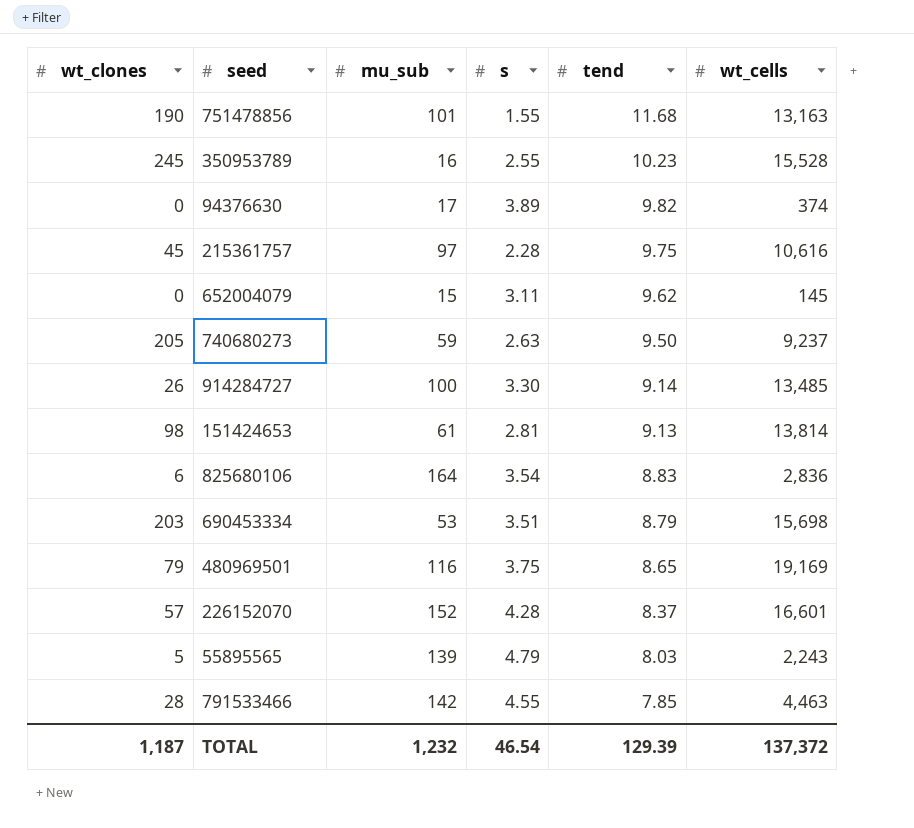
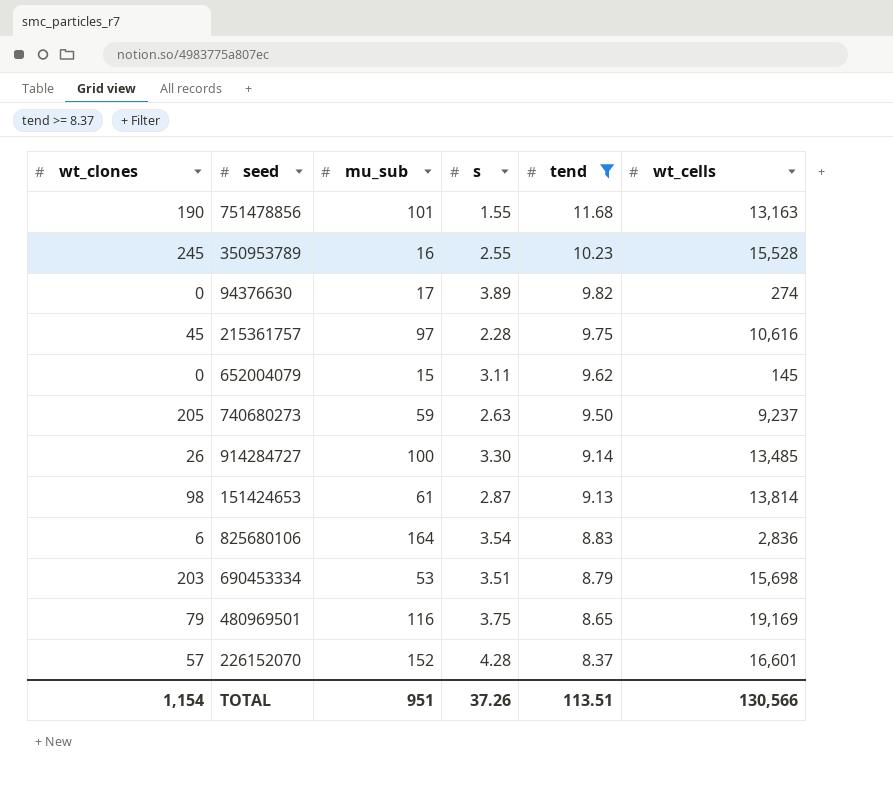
filter: none -> tend >= 8.37
94376630 | wt_cells: 374 -> 274
151424653 | s: 2.81 -> 2.87
TOTAL | wt_clones: 1,187 -> 1,154
TOTAL | mu_sub: 1,232 -> 951
TOTAL | s: 46.54 -> 37.26
TOTAL | tend: 129.39 -> 113.51
TOTAL | wt_cells: 137,372 -> 130,566

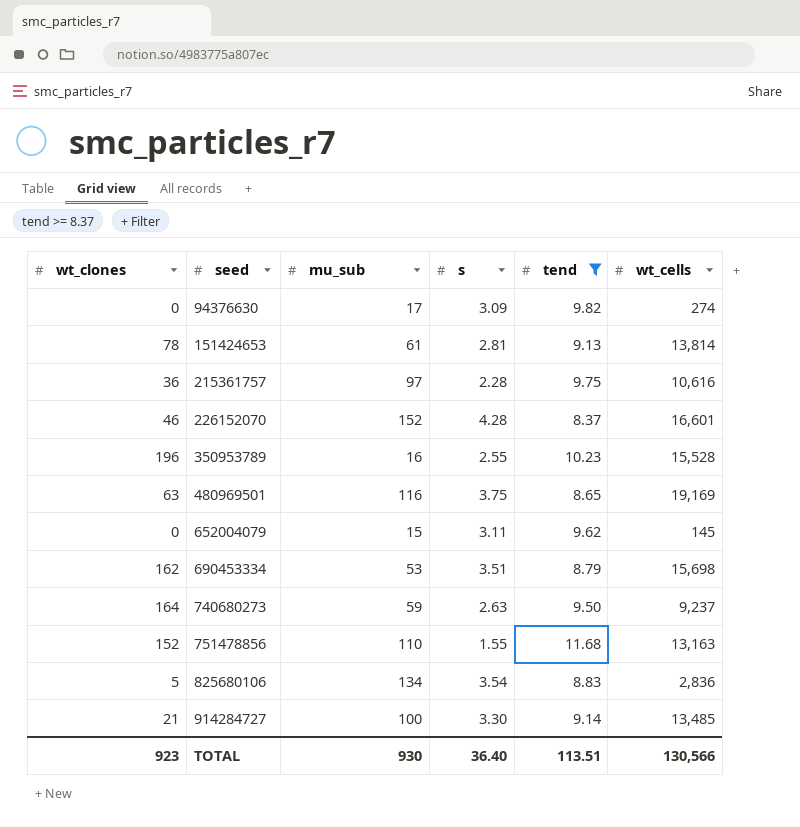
row order: tend descending -> seed ascending
94376630 | s: 3.89 -> 3.09
151424653 | wt_clones: 98 -> 78
151424653 | s: 2.87 -> 2.81
215361757 | wt_clones: 45 -> 36
226152070 | wt_clones: 57 -> 46
350953789 | wt_clones: 245 -> 196
480969501 | wt_clones: 79 -> 63
690453334 | wt_clones: 203 -> 162
740680273 | wt_clones: 205 -> 164
751478856 | wt_clones: 190 -> 152
751478856 | mu_sub: 101 -> 110
825680106 | wt_clones: 6 -> 5
825680106 | mu_sub: 164 -> 134
914284727 | wt_clones: 26 -> 21
TOTAL | wt_clones: 1,154 -> 923
TOTAL | mu_sub: 951 -> 930
TOTAL | s: 37.26 -> 36.40

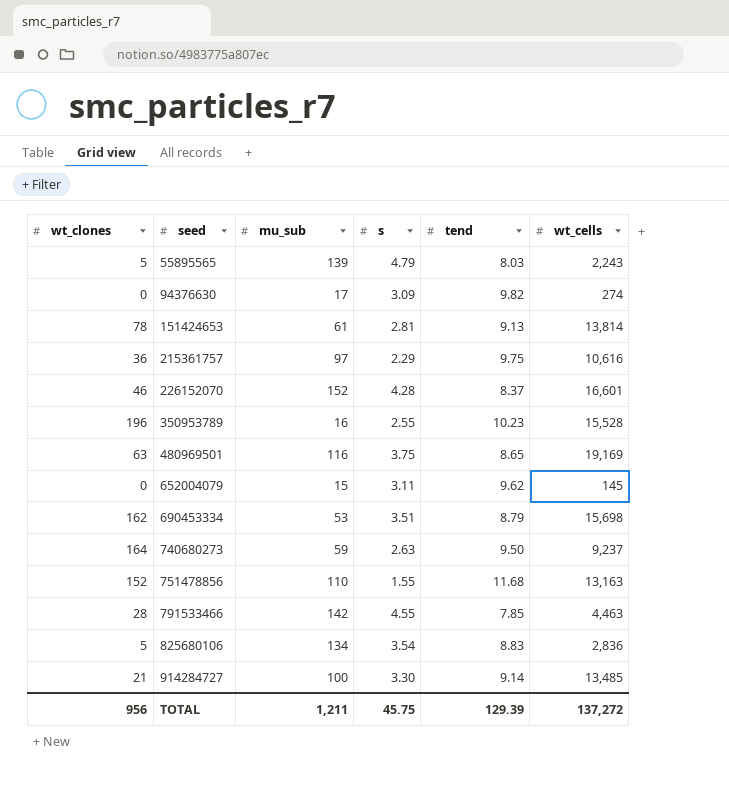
filter: tend >= 8.37 -> none
215361757 | s: 2.28 -> 2.29
TOTAL | wt_clones: 923 -> 956
TOTAL | mu_sub: 930 -> 1,211
TOTAL | s: 36.40 -> 45.75
TOTAL | tend: 113.51 -> 129.39
TOTAL | wt_cells: 130,566 -> 137,272

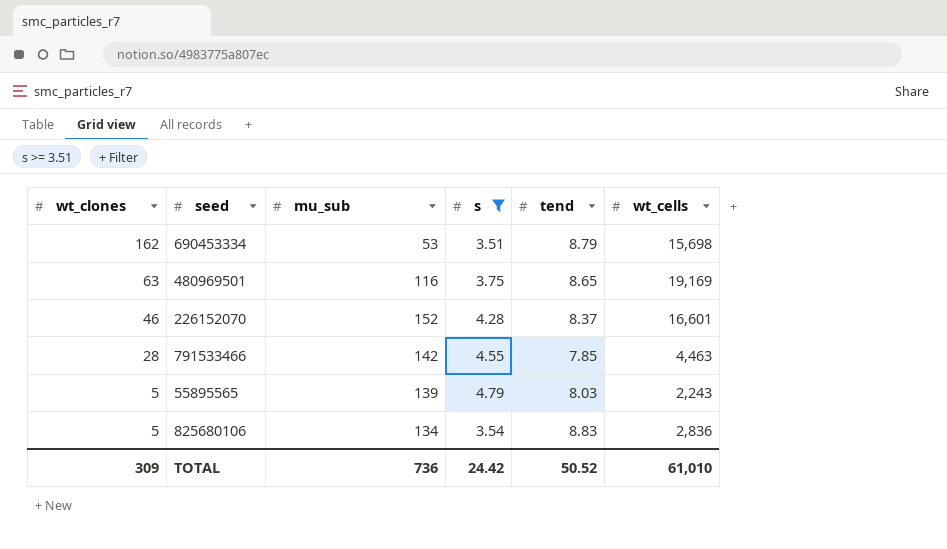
filter: none -> s >= 3.51
row order: seed ascending -> wt_clones descending
TOTAL | wt_clones: 956 -> 309
TOTAL | mu_sub: 1,211 -> 736
TOTAL | s: 45.75 -> 24.42
TOTAL | tend: 129.39 -> 50.52
TOTAL | wt_cells: 137,272 -> 61,010

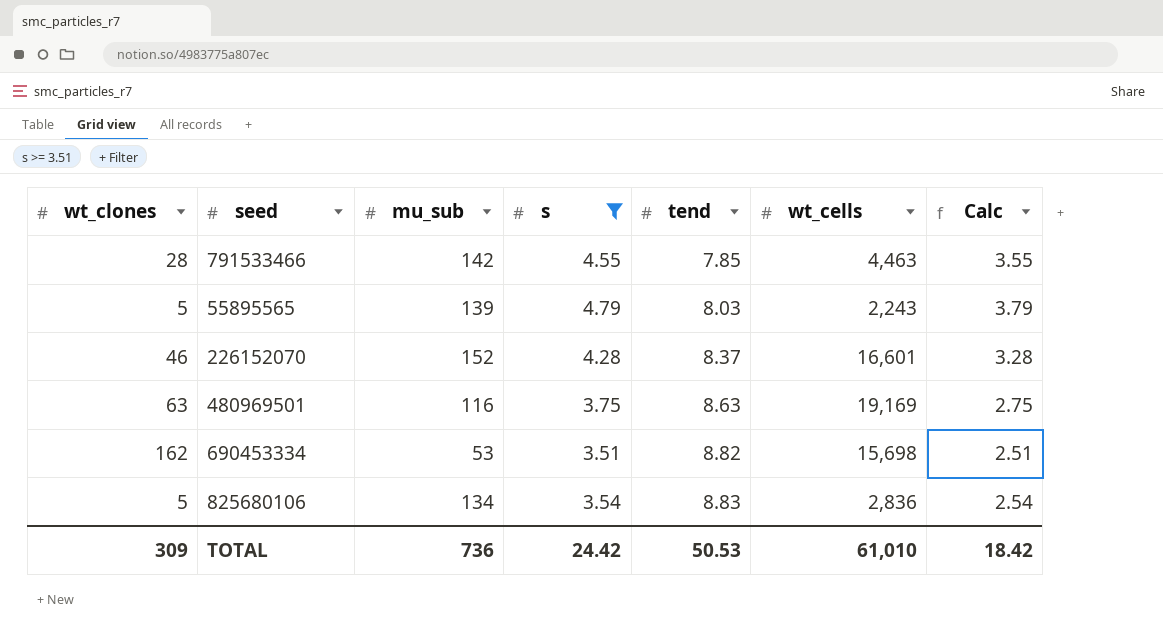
row order: wt_clones descending -> tend ascending
column Calc | formula: none -> [s] - 1
480969501 | tend: 8.65 -> 8.63
690453334 | tend: 8.79 -> 8.82
TOTAL | tend: 50.52 -> 50.53

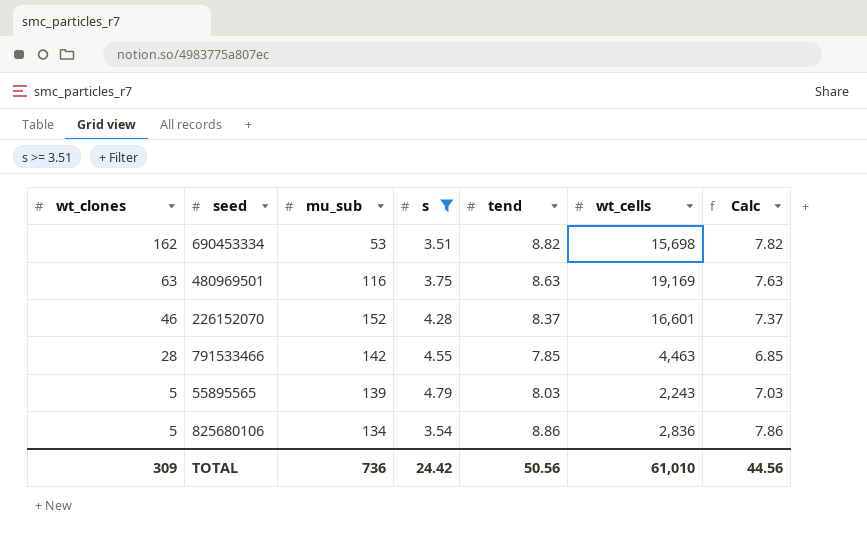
row order: tend ascending -> wt_clones descending
column Calc | formula: [s] - 1 -> [tend] - 1
825680106 | tend: 8.83 -> 8.86
TOTAL | tend: 50.53 -> 50.56
TOTAL | Calc: 18.42 -> 44.56

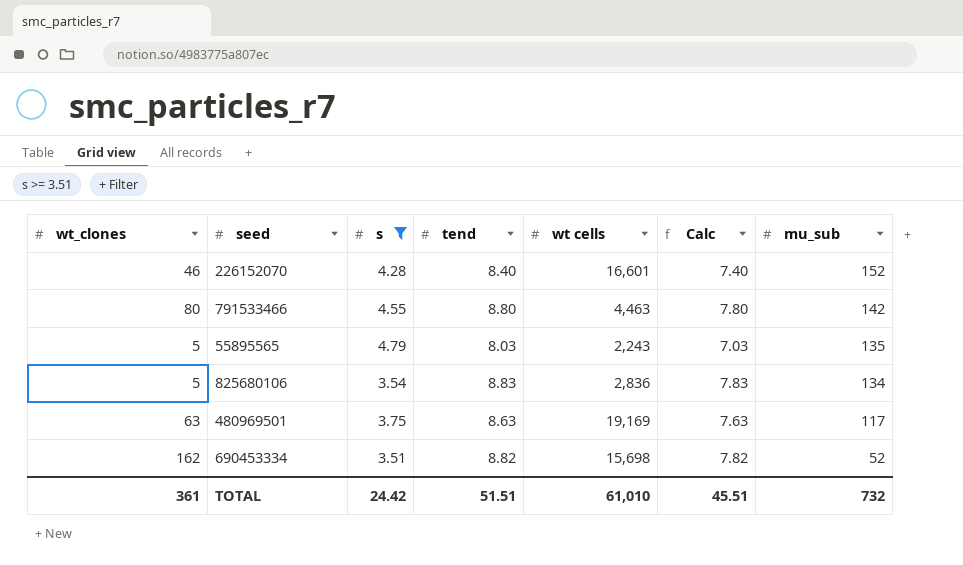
row order: wt_clones descending -> mu_sub descending
column name: wt_cells -> wt cells
column mu_sub | position: 3 -> 7
226152070 | tend: 8.37 -> 8.40
226152070 | Calc: 7.37 -> 7.40
791533466 | wt_clones: 28 -> 80
791533466 | tend: 7.85 -> 8.80
791533466 | Calc: 6.85 -> 7.80
55895565 | mu_sub: 139 -> 135
825680106 | tend: 8.86 -> 8.83
825680106 | Calc: 7.86 -> 7.83
480969501 | mu_sub: 116 -> 117
690453334 | mu_sub: 53 -> 52
TOTAL | wt_clones: 309 -> 361
TOTAL | tend: 50.56 -> 51.51
TOTAL | Calc: 44.56 -> 45.51
TOTAL | mu_sub: 736 -> 732

